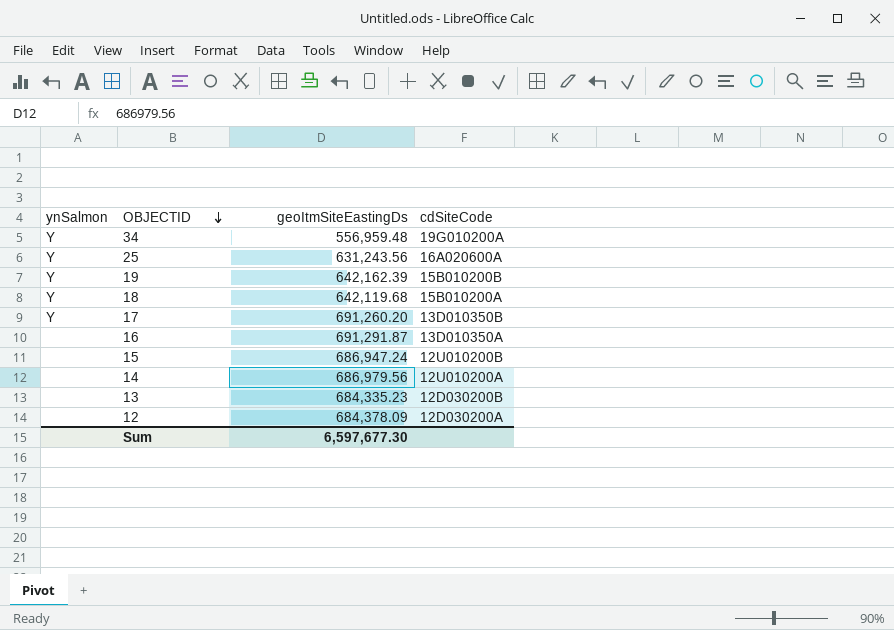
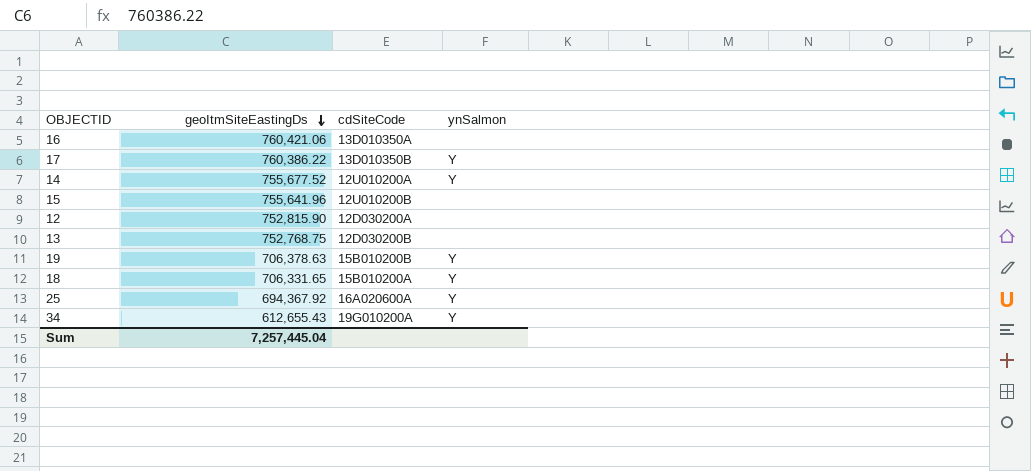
row order: OBJECTID descending -> geoItmSiteEastingDs descending
column ynSalmon | position: 1 -> 4
16 | geoItmSiteEastingDs: 691,291.87 -> 760,421.06
17 | geoItmSiteEastingDs: 691,260.20 -> 760,386.22
14 | geoItmSiteEastingDs: 686,979.56 -> 755,677.52
14 | ynSalmon: none -> Y
15 | geoItmSiteEastingDs: 686,947.24 -> 755,641.96
12 | geoItmSiteEastingDs: 684,378.09 -> 752,815.90
13 | geoItmSiteEastingDs: 684,335.23 -> 752,768.75
19 | geoItmSiteEastingDs: 642,162.39 -> 706,378.63
18 | geoItmSiteEastingDs: 642,119.68 -> 706,331.65
25 | geoItmSiteEastingDs: 631,243.56 -> 694,367.92
34 | geoItmSiteEastingDs: 556,959.48 -> 612,655.43
Sum | geoItmSiteEastingDs: 6,597,677.30 -> 7,257,445.04

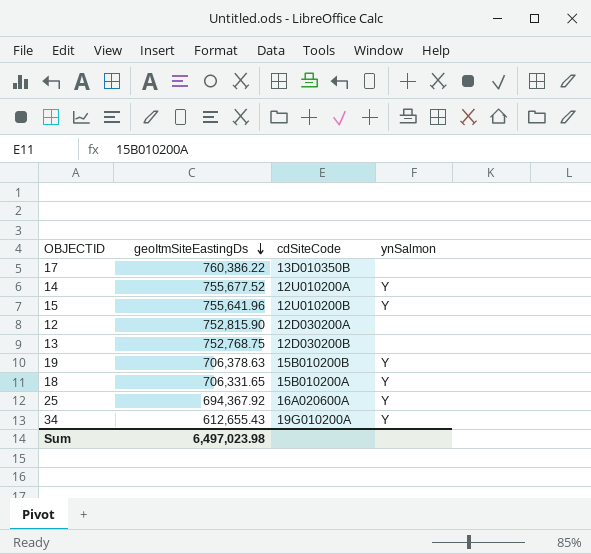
row 16: 760,421.06 | 13D010350A | none -> none
17 | ynSalmon: Y -> none
15 | ynSalmon: none -> Y
Sum | geoItmSiteEastingDs: 7,257,445.04 -> 6,497,023.98

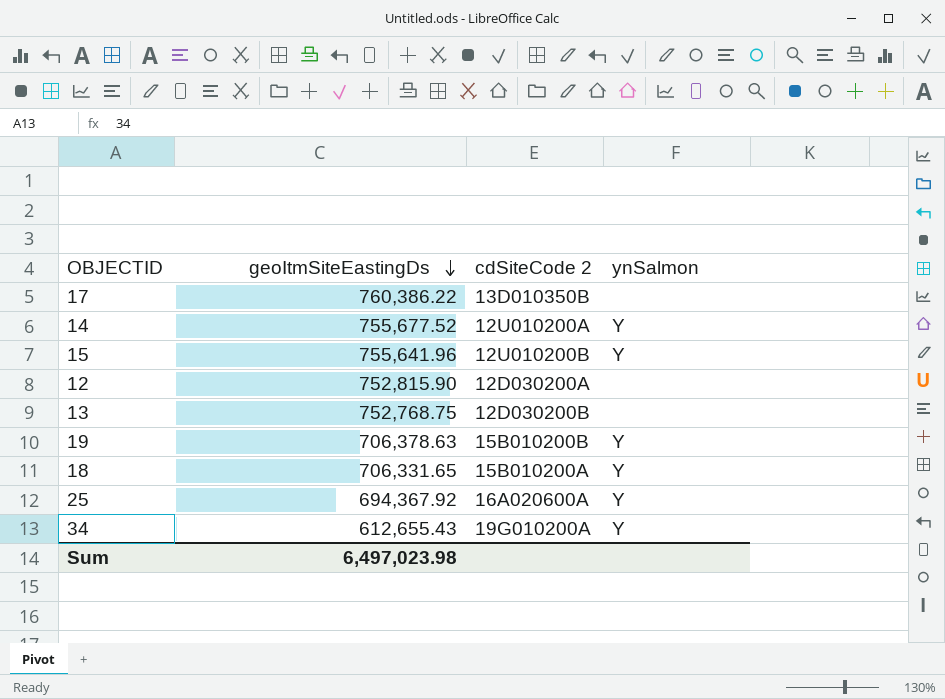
column name: cdSiteCode -> cdSiteCode 2

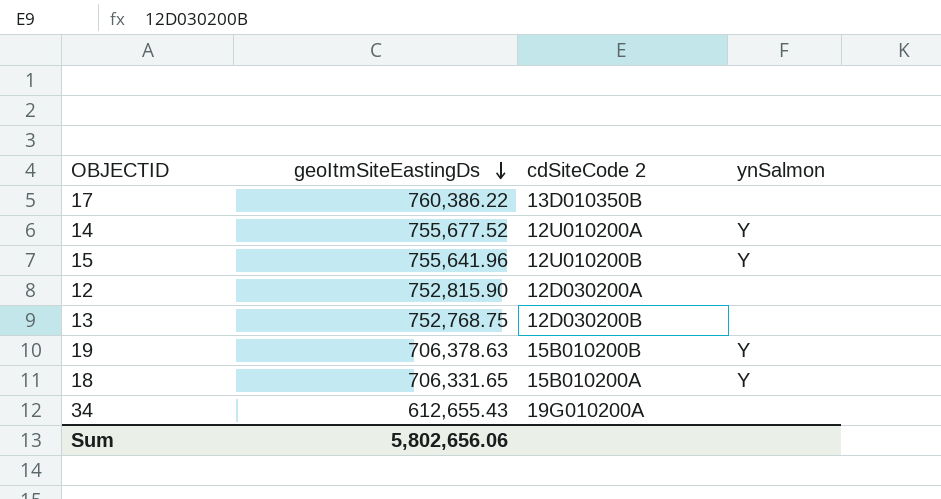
row 25: 694,367.92 | 16A020600A | Y -> none
34 | ynSalmon: Y -> none
Sum | geoItmSiteEastingDs: 6,497,023.98 -> 5,802,656.06

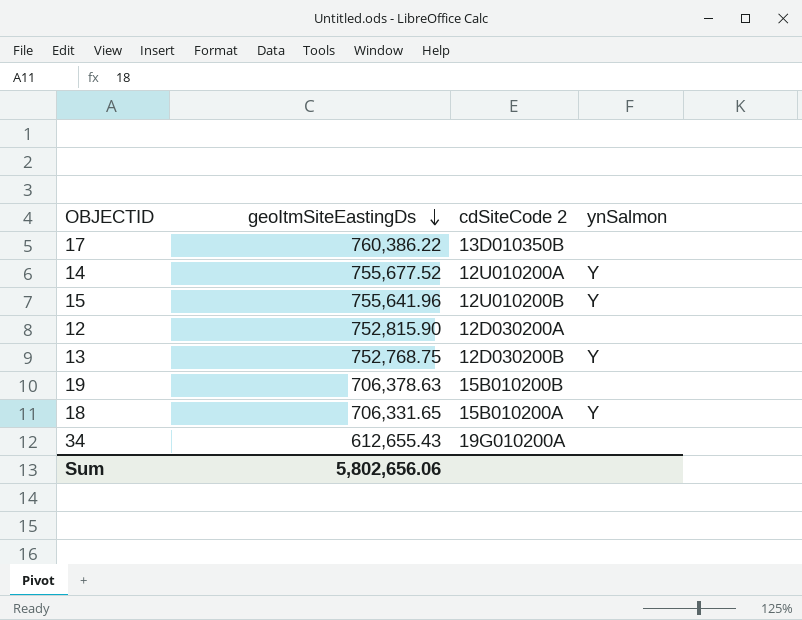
13 | ynSalmon: none -> Y
19 | ynSalmon: Y -> none

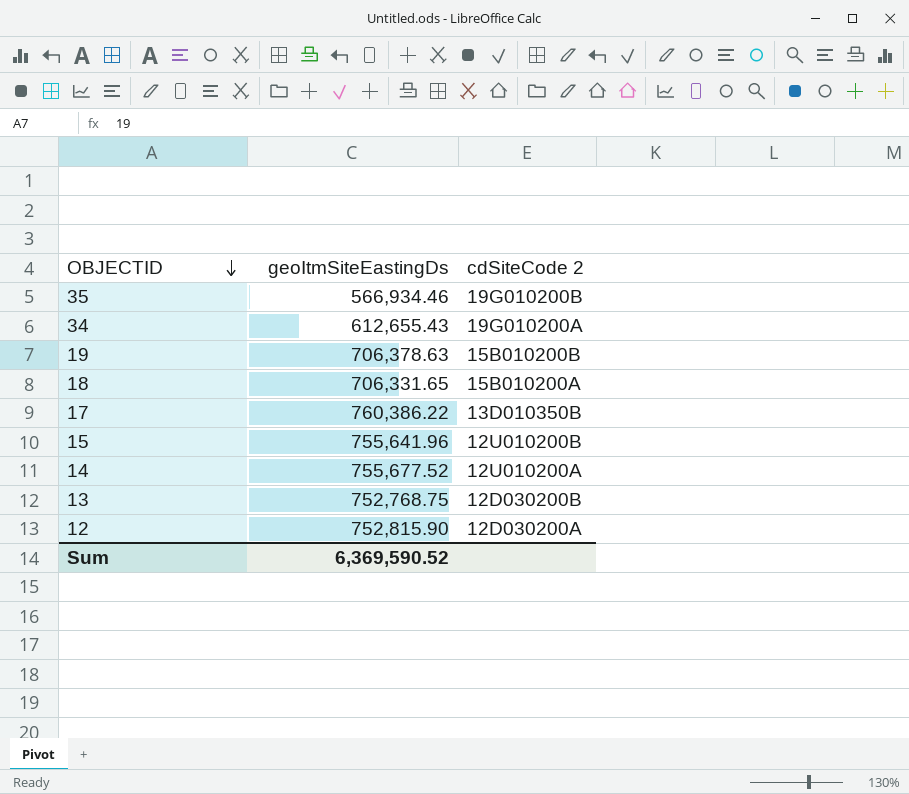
row order: geoItmSiteEastingDs descending -> OBJECTID descending
column ynSalmon | position: 4 -> none
row 35: none -> 566,934.46 | 19G010200B
Sum | geoItmSiteEastingDs: 5,802,656.06 -> 6,369,590.52

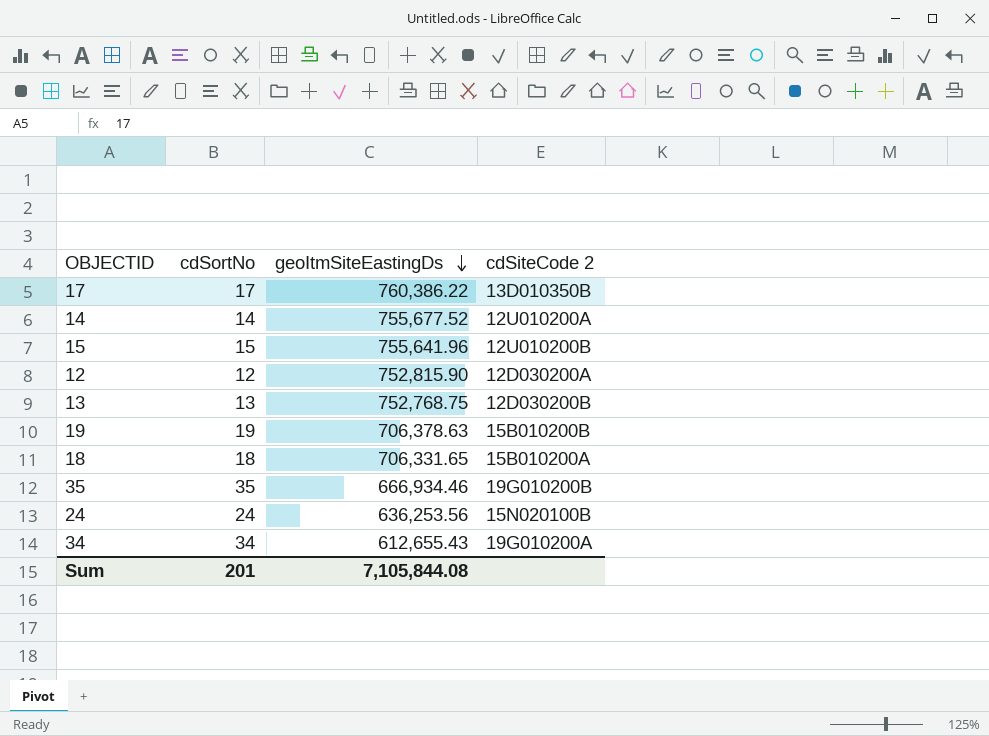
row order: OBJECTID descending -> geoItmSiteEastingDs descending
column cdSortNo | position: none -> 2
35 | geoItmSiteEastingDs: 566,934.46 -> 666,934.46
row 24: none -> 24 | 636,253.56 | 15N020100B
Sum | geoItmSiteEastingDs: 6,369,590.52 -> 7,105,844.08

